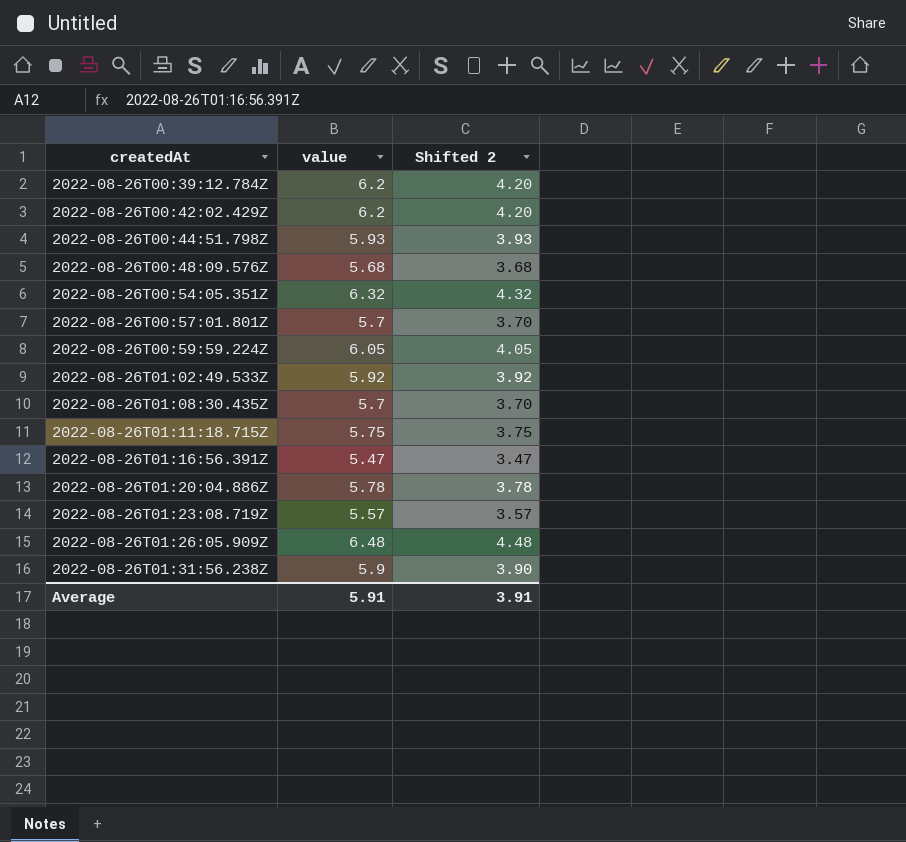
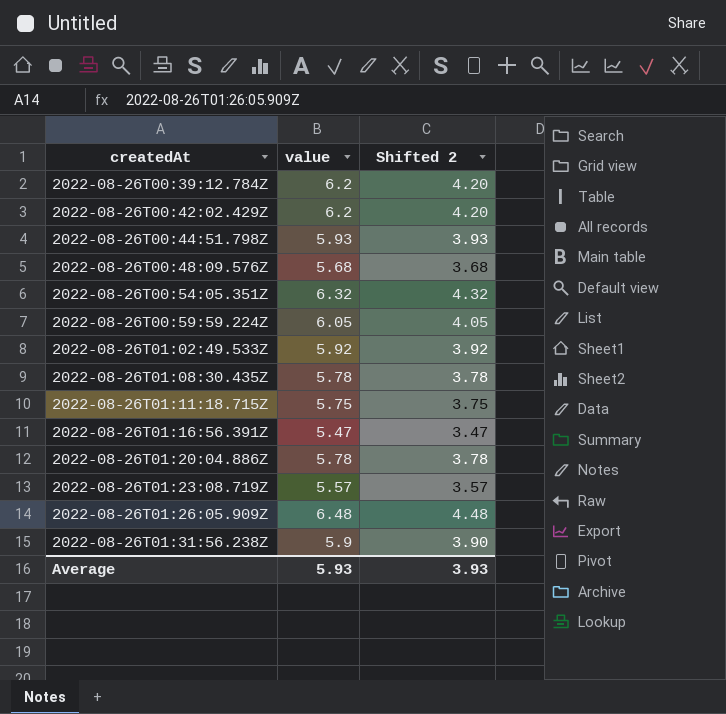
row 2022-08-26T00:57:01.801Z: 5.7 | 3.70 -> none
2022-08-26T01:08:30.435Z | value: 5.7 -> 5.78
2022-08-26T01:08:30.435Z | Shifted 2: 3.70 -> 3.78
Average | value: 5.91 -> 5.93
Average | Shifted 2: 3.91 -> 3.93

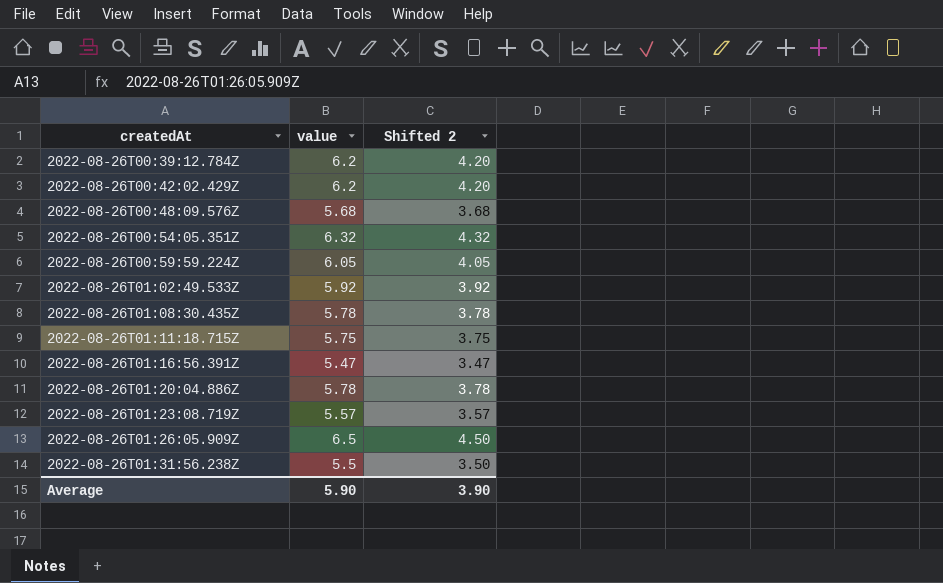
row 2022-08-26T00:44:51.798Z: 5.93 | 3.93 -> none
2022-08-26T01:26:05.909Z | value: 6.48 -> 6.5
2022-08-26T01:26:05.909Z | Shifted 2: 4.48 -> 4.50
2022-08-26T01:31:56.238Z | value: 5.9 -> 5.5
2022-08-26T01:31:56.238Z | Shifted 2: 3.90 -> 3.50
Average | value: 5.93 -> 5.90
Average | Shifted 2: 3.93 -> 3.90

